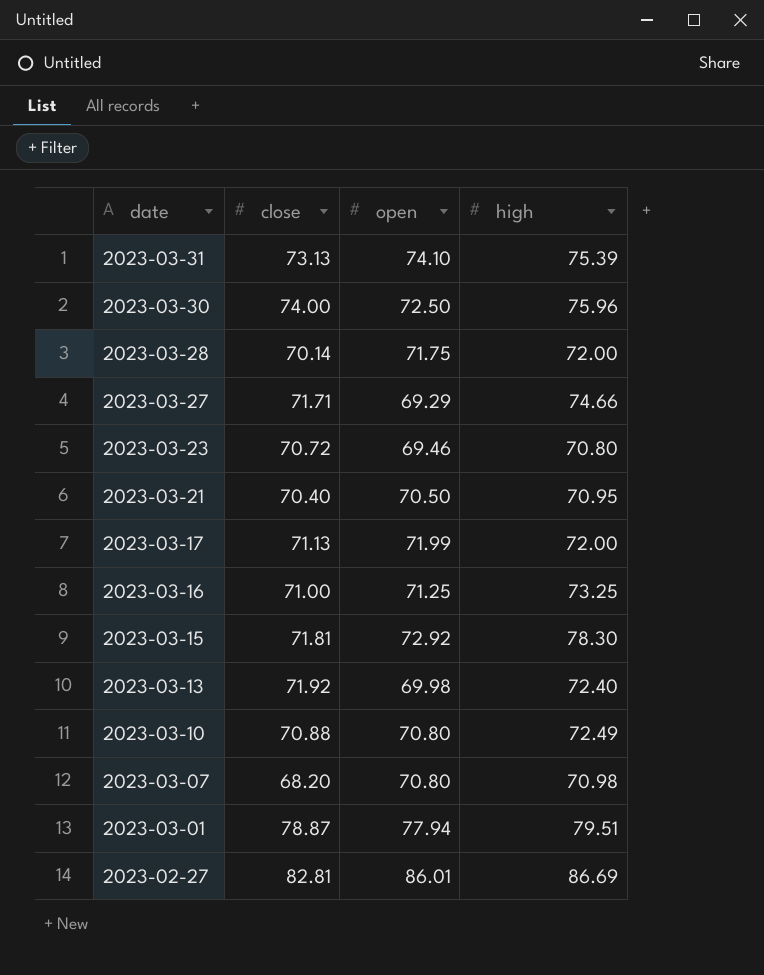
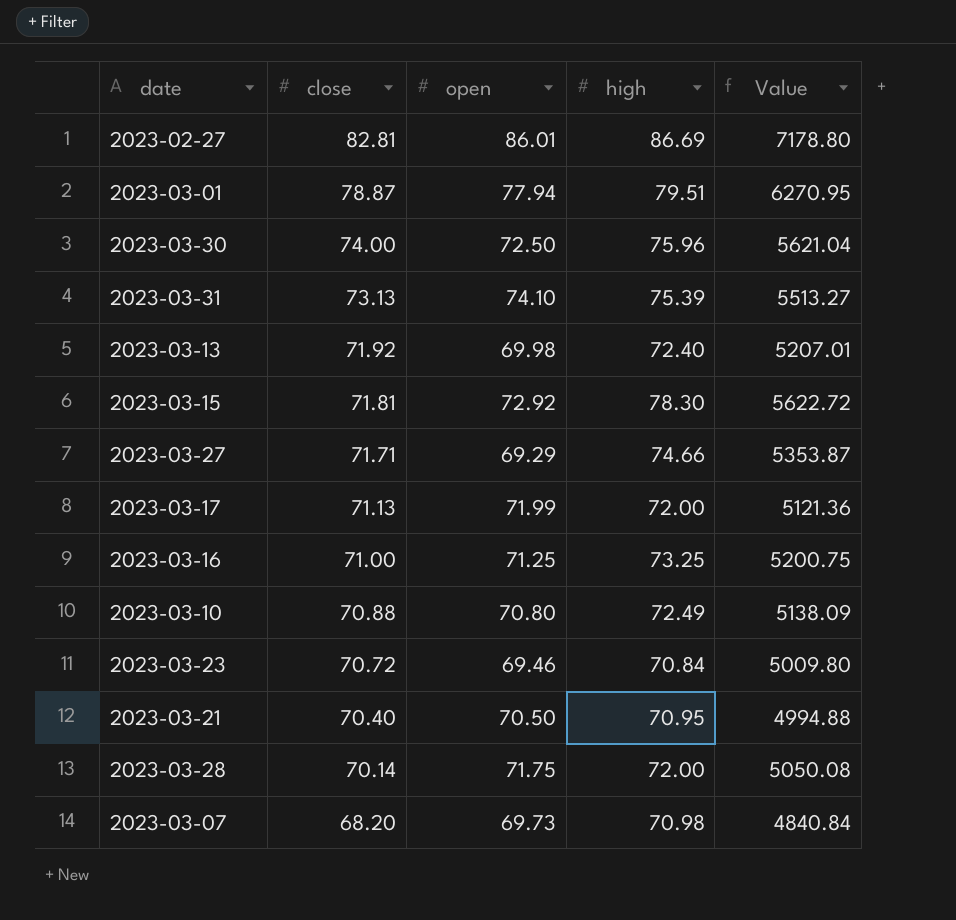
row order: date descending -> close descending
column Value | formula: none -> [close] * [high]
2023-03-23 | high: 70.80 -> 70.84
2023-03-07 | open: 70.80 -> 69.73

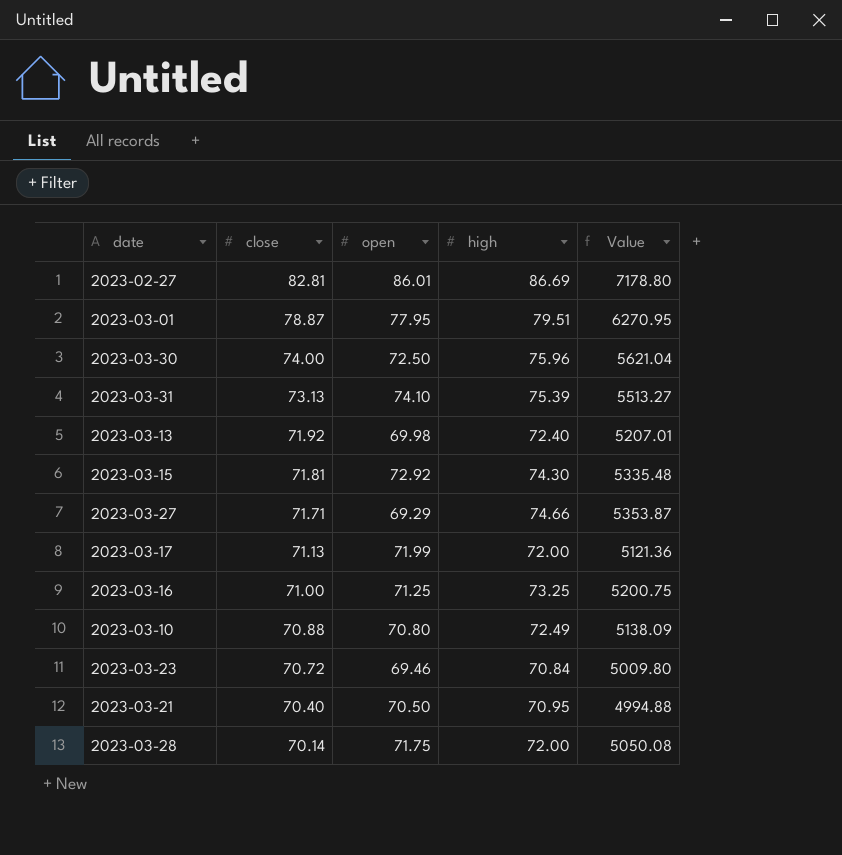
row 2023-03-07: 68.20 | 69.73 | 70.98 | 4840.84 -> none
2023-03-01 | open: 77.94 -> 77.95
2023-03-15 | high: 78.30 -> 74.30
2023-03-15 | Value: 5622.72 -> 5335.48

